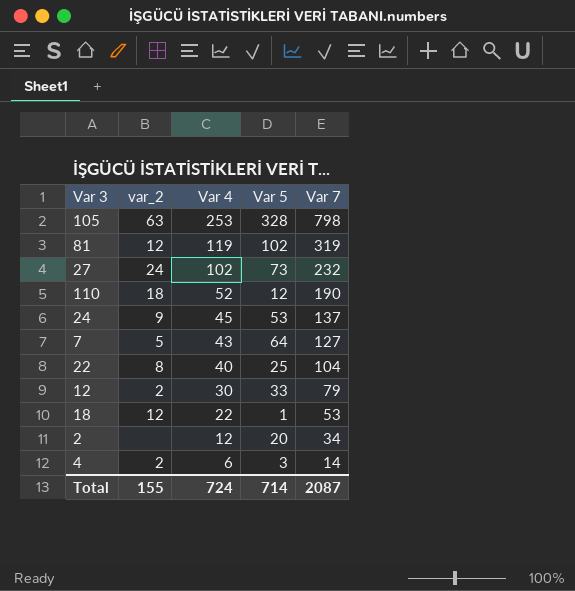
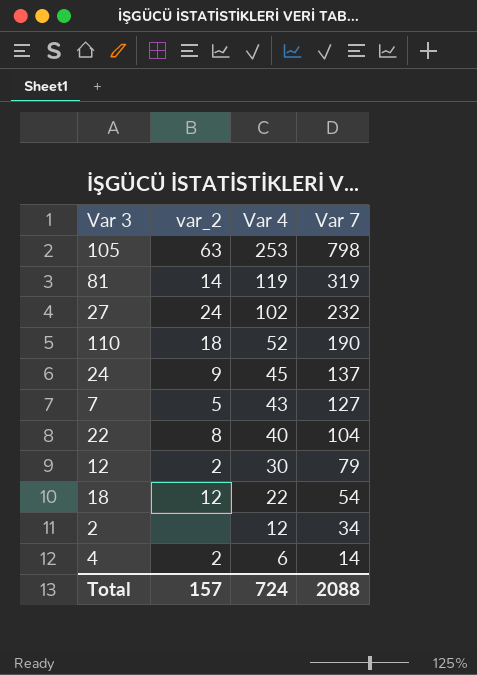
column Var 5 | position: 4 -> none
81 | var_2: 12 -> 14
18 | Var 7: 53 -> 54
Total | var_2: 155 -> 157
Total | Var 7: 2087 -> 2088

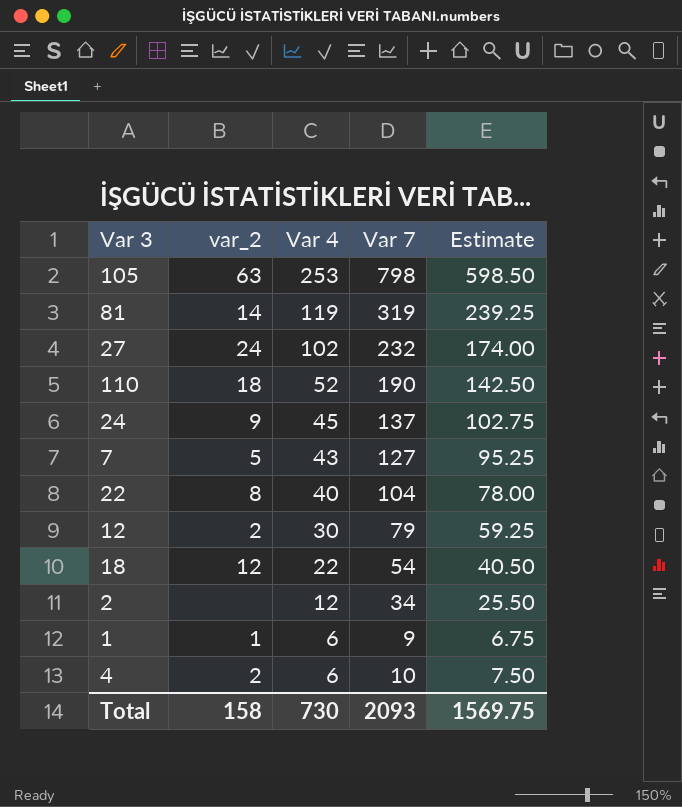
column Estimate | formula: none -> [Var 7] * 0.75
row 1: none -> 1 | 6 | 9 | 6.75
4 | Var 7: 14 -> 10
Total | var_2: 157 -> 158
Total | Var 4: 724 -> 730
Total | Var 7: 2088 -> 2093

